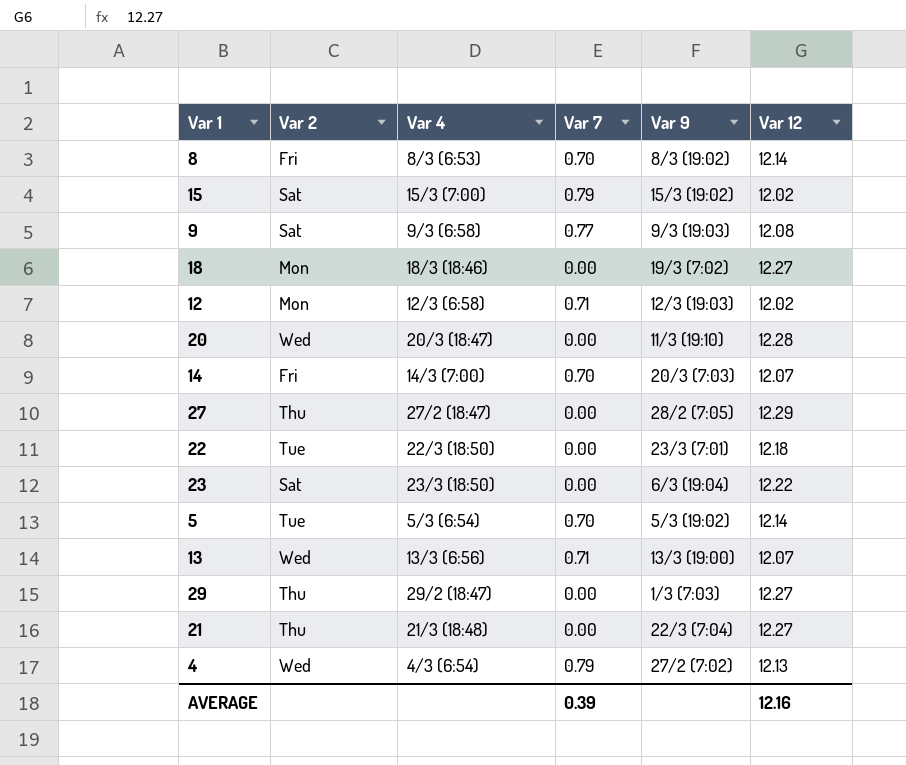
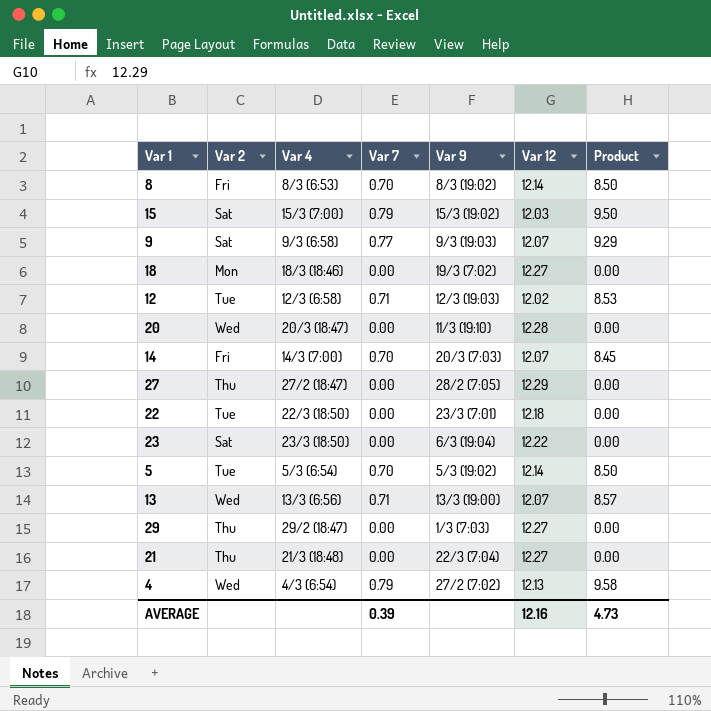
column Product | formula: none -> [Var 7] * [Var 12]
15 | Var 12: 12.02 -> 12.03
9 | Var 12: 12.08 -> 12.07
12 | Var 2: Mon -> Tue

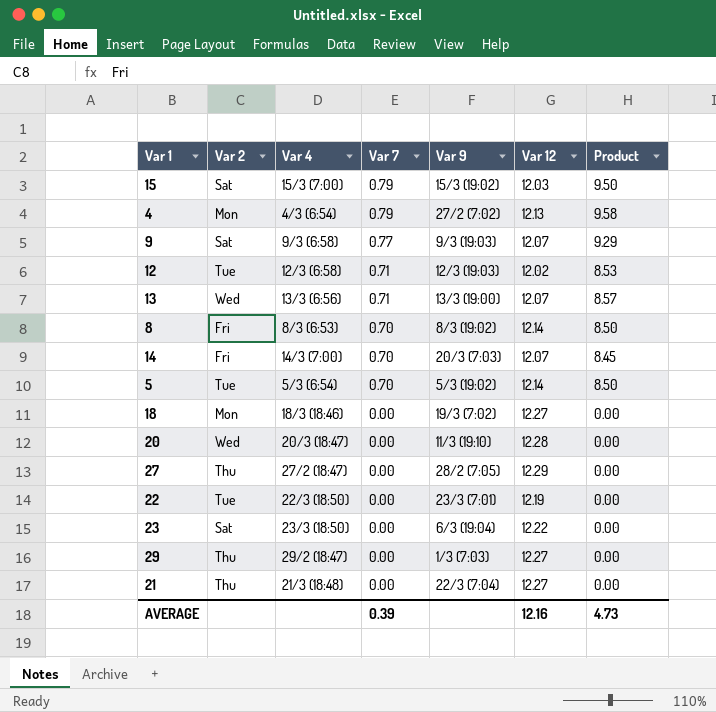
row order: none -> Var 7 descending
4 | Var 2: Wed -> Mon
22 | Var 12: 12.18 -> 12.19

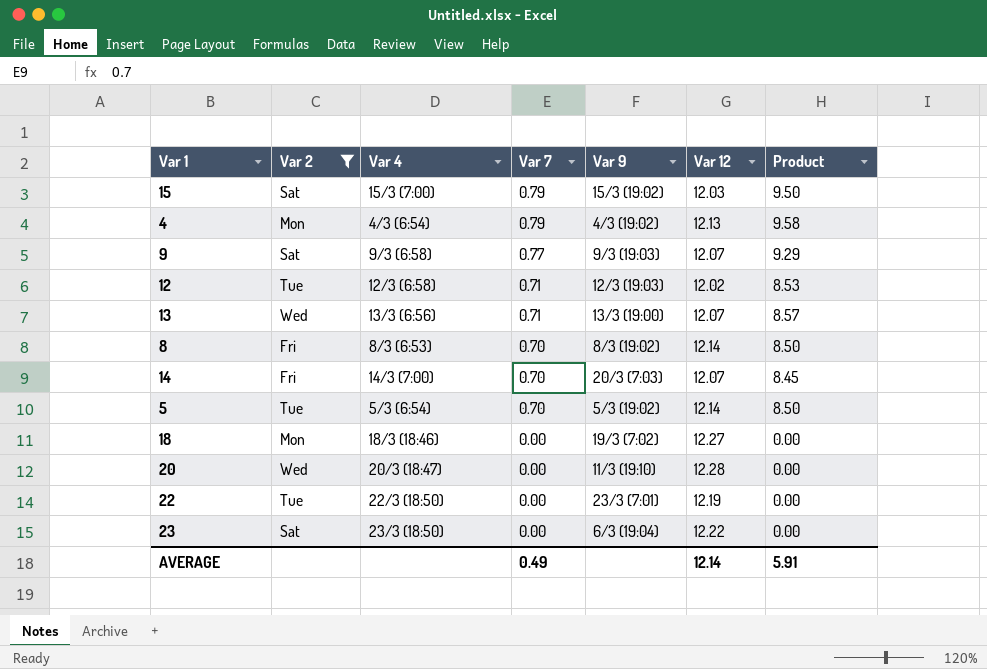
filter: none -> Var 2 != Thu
4 | Var 9: 27/2 (7:02) -> 4/3 (19:02)
AVERAGE | Var 7: 0.39 -> 0.49
AVERAGE | Var 12: 12.16 -> 12.14
AVERAGE | Product: 4.73 -> 5.91

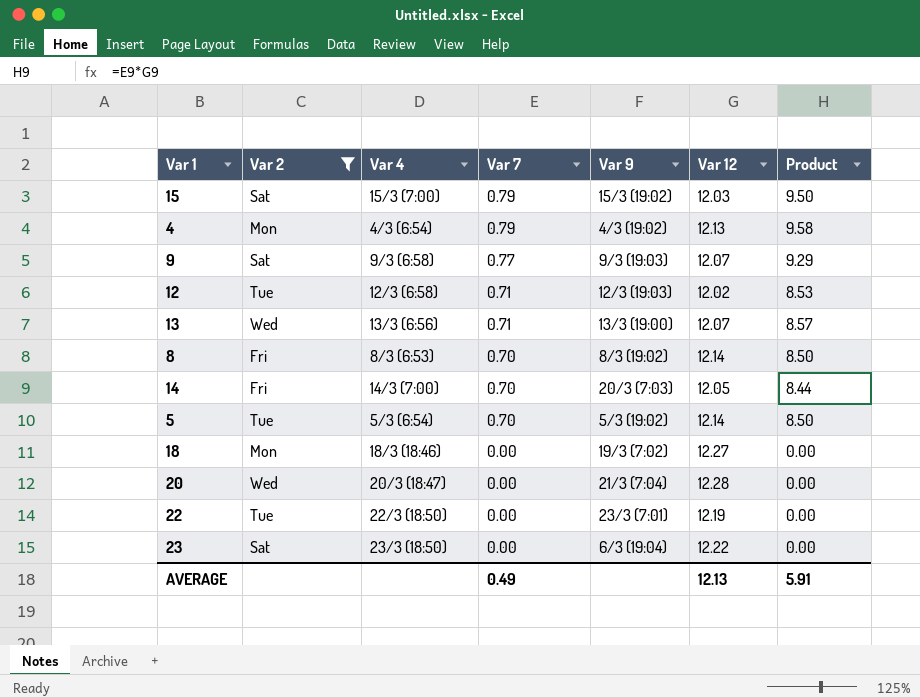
14 | Var 12: 12.07 -> 12.05
14 | Product: 8.45 -> 8.44
20 | Var 9: 11/3 (19:10) -> 21/3 (7:04)
AVERAGE | Var 12: 12.14 -> 12.13

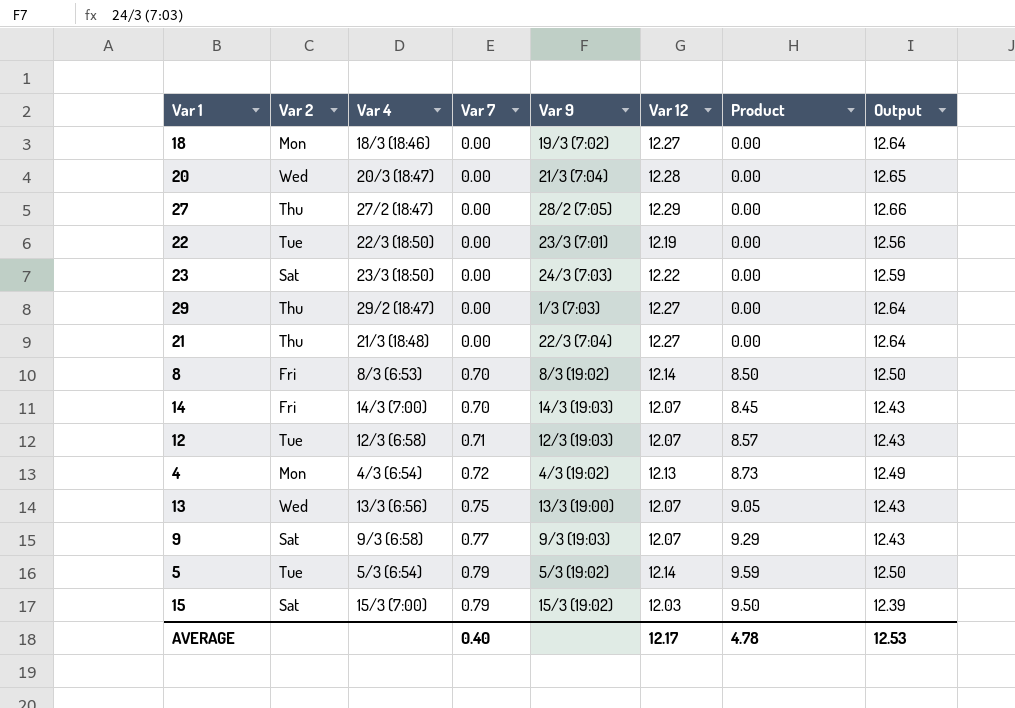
filter: Var 2 != Thu -> none
row order: Var 7 descending -> Var 7 ascending
column Output | formula: none -> [Var 12] * 1.03
23 | Var 9: 6/3 (19:04) -> 24/3 (7:03)
14 | Var 9: 20/3 (7:03) -> 14/3 (19:03)
14 | Var 12: 12.05 -> 12.07
14 | Product: 8.44 -> 8.45
12 | Var 12: 12.02 -> 12.07
12 | Product: 8.53 -> 8.57
4 | Var 7: 0.79 -> 0.72
4 | Product: 9.58 -> 8.73
13 | Var 7: 0.71 -> 0.75
13 | Product: 8.57 -> 9.05
5 | Var 7: 0.70 -> 0.79
5 | Product: 8.50 -> 9.59
AVERAGE | Var 7: 0.49 -> 0.40
AVERAGE | Var 12: 12.13 -> 12.17
AVERAGE | Product: 5.91 -> 4.78

